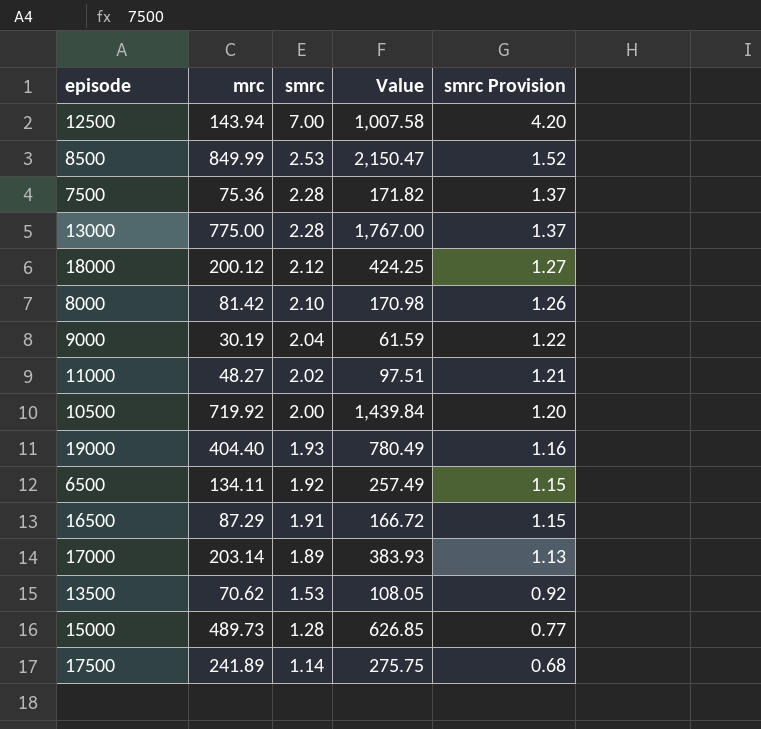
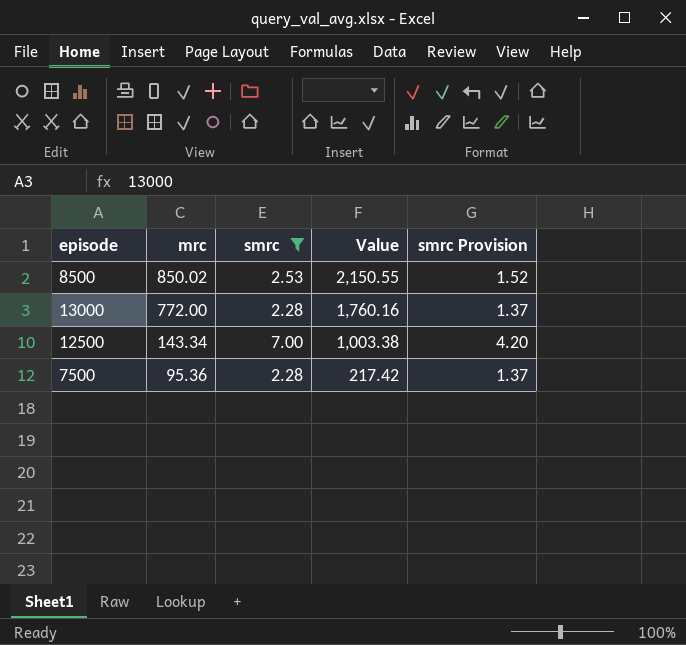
filter: none -> smrc >= 2.28
row order: smrc descending -> mrc descending
8500 | mrc: 849.99 -> 850.02
8500 | Value: 2,150.47 -> 2,150.55
13000 | mrc: 775.00 -> 772.00
13000 | Value: 1,767.00 -> 1,760.16
12500 | mrc: 143.94 -> 143.34
12500 | Value: 1,007.58 -> 1,003.38
7500 | mrc: 75.36 -> 95.36
7500 | Value: 171.82 -> 217.42

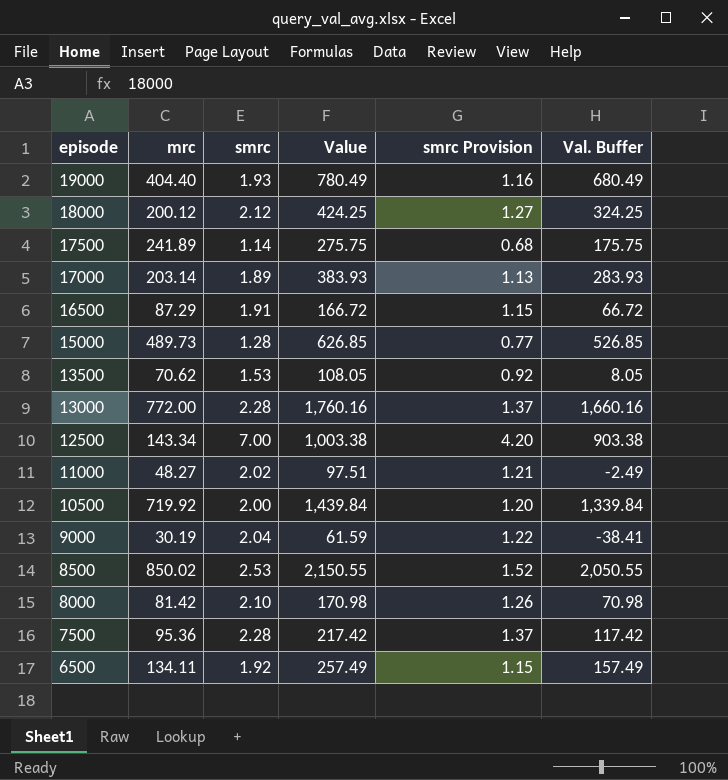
filter: smrc >= 2.28 -> none
row order: mrc descending -> episode descending
column Val. Buffer | formula: none -> [Value] - 100

